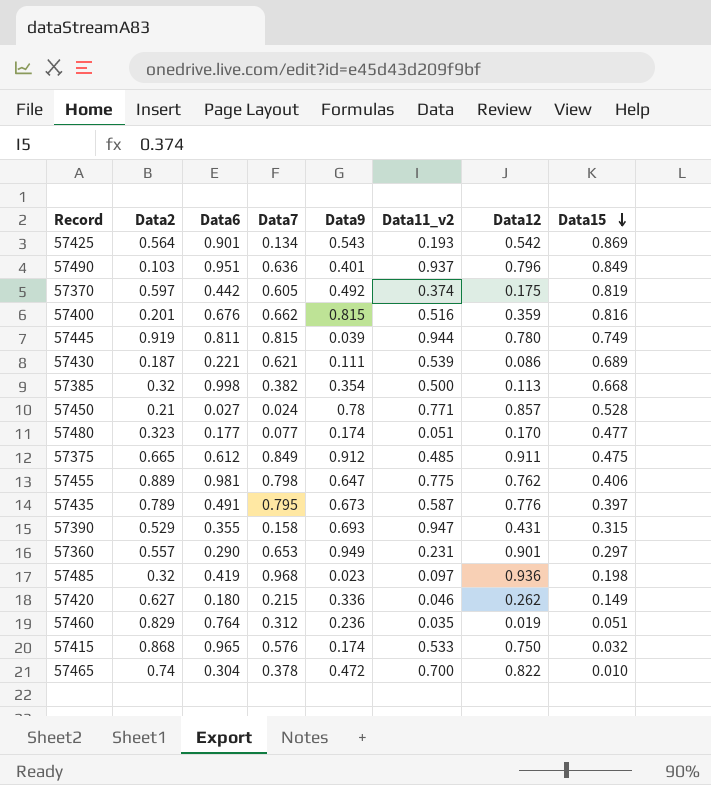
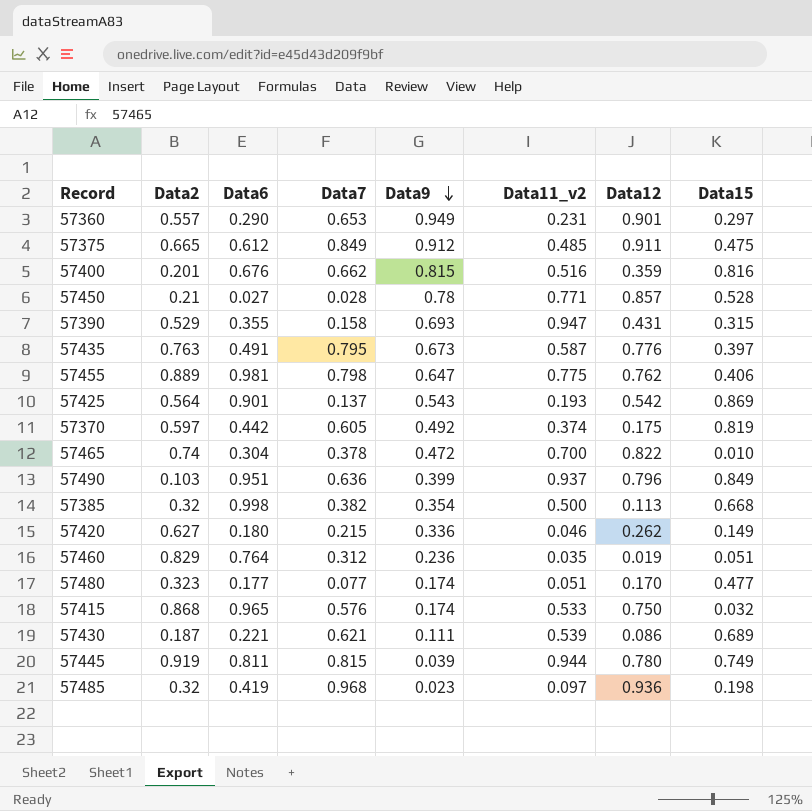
row order: Data15 descending -> Data9 descending
57450 | Data7: 0.024 -> 0.028
57435 | Data2: 0.789 -> 0.763
57425 | Data7: 0.134 -> 0.137
57490 | Data9: 0.401 -> 0.399

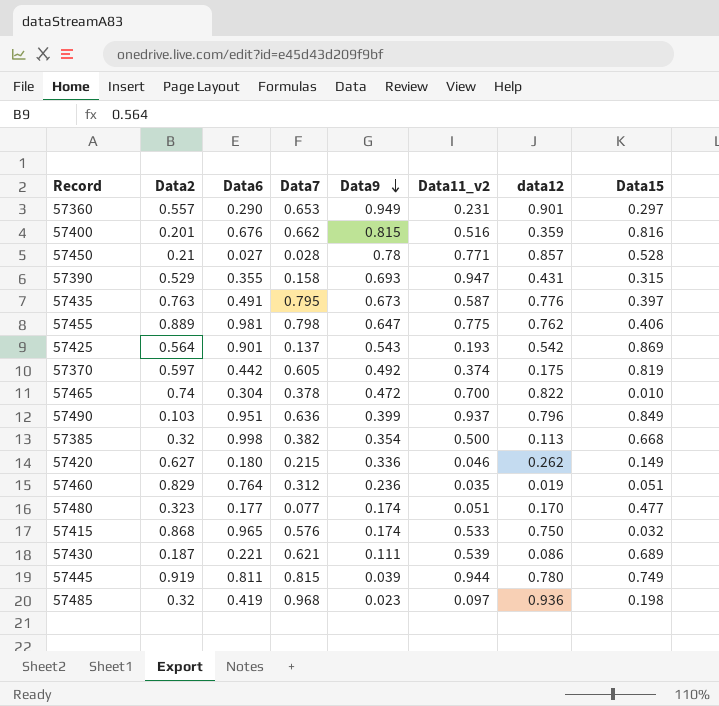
column name: Data12 -> data12
row 57375: 0.665 | 0.612 | 0.849 | 0.912 | 0.485 | 0.911 | 0.475 -> none

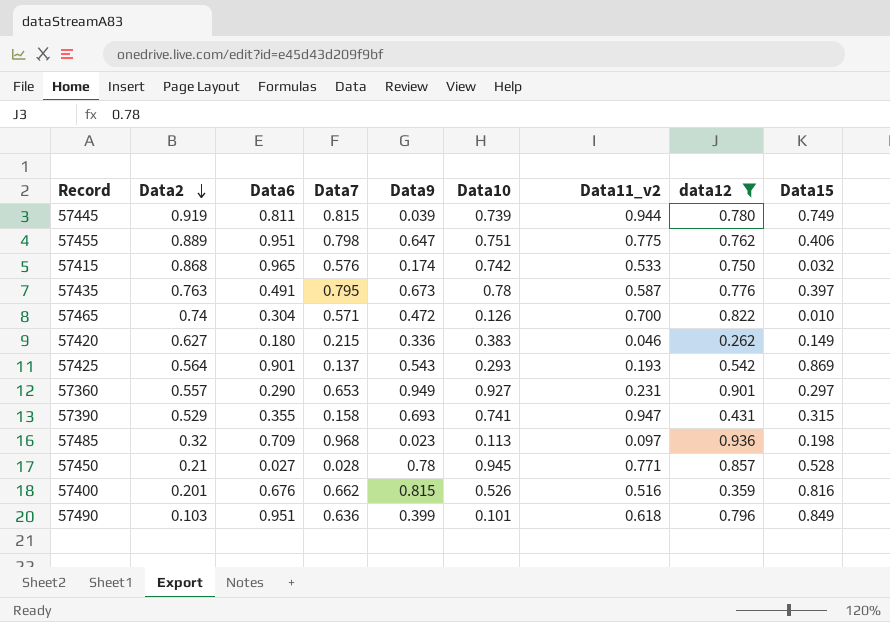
filter: none -> data12 >= 0.262
row order: Data9 descending -> Data2 descending
column Data10 | position: none -> 6
57455 | Data6: 0.981 -> 0.951
57465 | Data7: 0.378 -> 0.571
57485 | Data6: 0.419 -> 0.709
57490 | Data11_v2: 0.937 -> 0.618

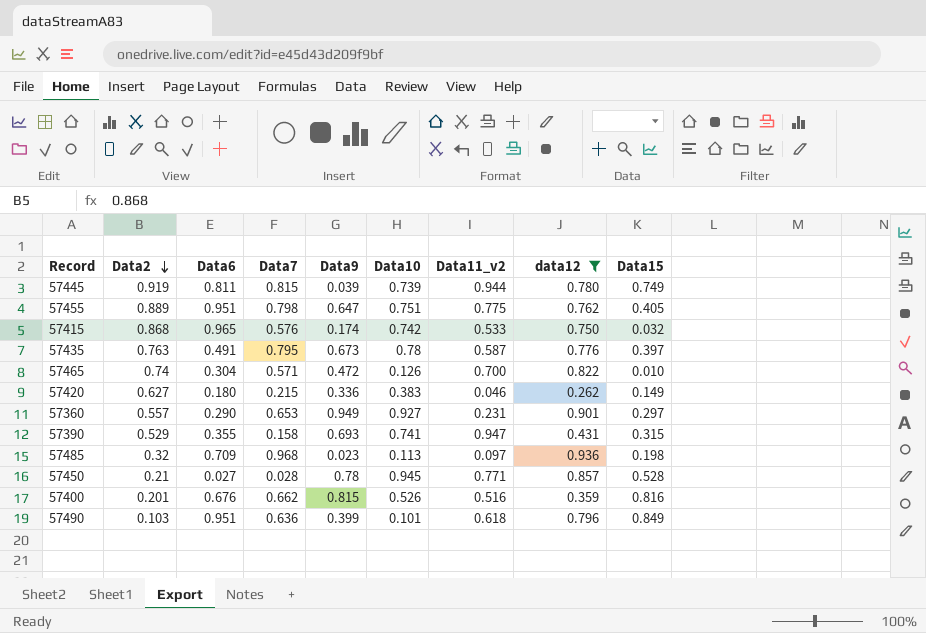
row 57425: 0.564 | 0.901 | 0.137 | 0.543 | 0.293 | 0.193 | 0.542 | 0.869 -> none
57455 | Data15: 0.406 -> 0.405

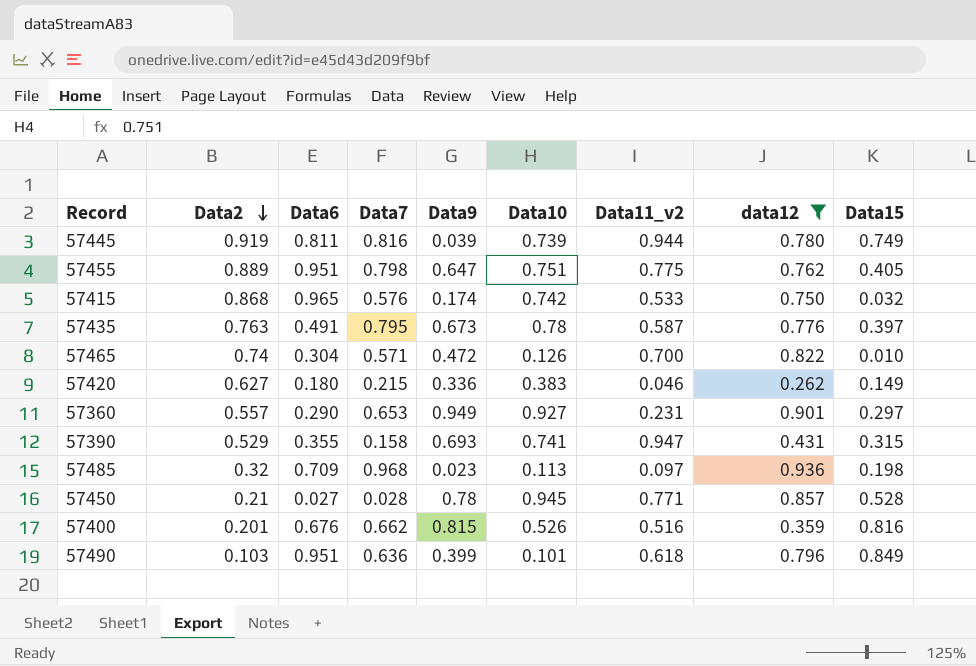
57445 | Data7: 0.815 -> 0.816

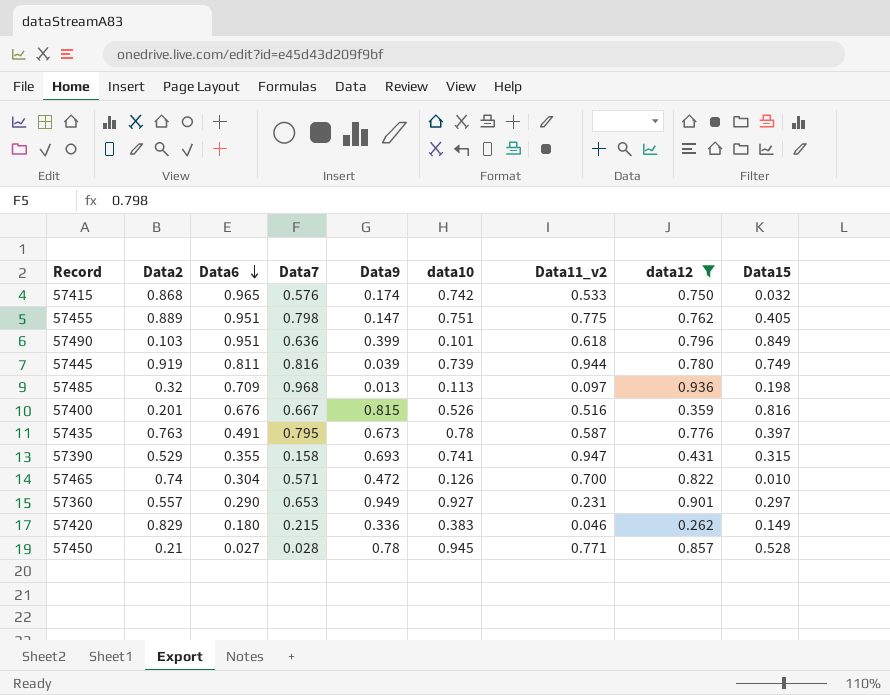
row order: Data2 descending -> Data6 descending
column name: Data10 -> data10
57455 | Data9: 0.647 -> 0.147
57485 | Data9: 0.023 -> 0.013
57400 | Data7: 0.662 -> 0.667
57420 | Data2: 0.627 -> 0.829

